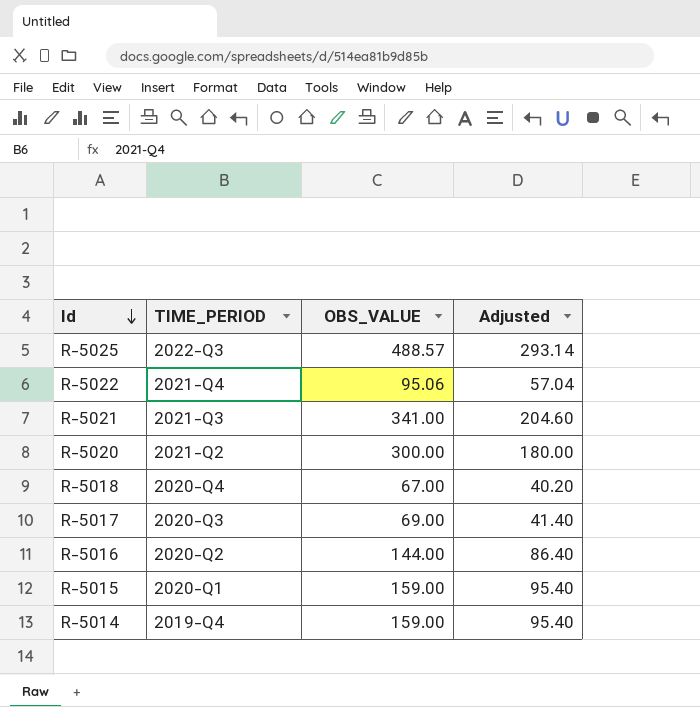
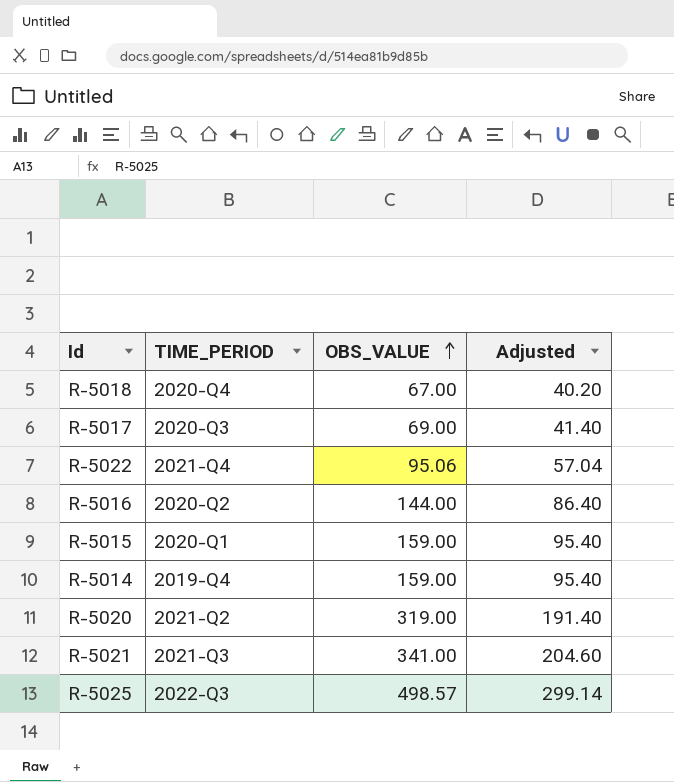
row order: Id descending -> OBS_VALUE ascending
R-5020 | OBS_VALUE: 300.00 -> 319.00
R-5020 | Adjusted: 180.00 -> 191.40
R-5025 | OBS_VALUE: 488.57 -> 498.57
R-5025 | Adjusted: 293.14 -> 299.14

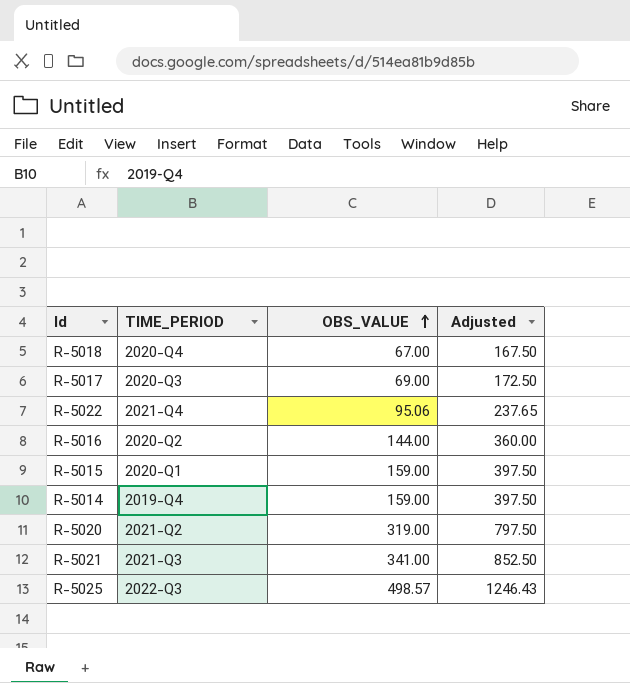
column Adjusted | formula: [OBS_VALUE] * 0.6 -> [OBS_VALUE] * 2.5

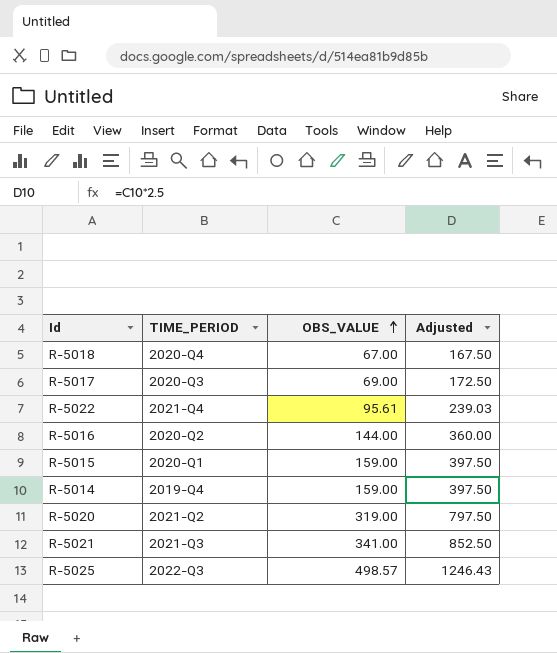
R-5022 | OBS_VALUE: 95.06 -> 95.61
R-5022 | Adjusted: 237.65 -> 239.03

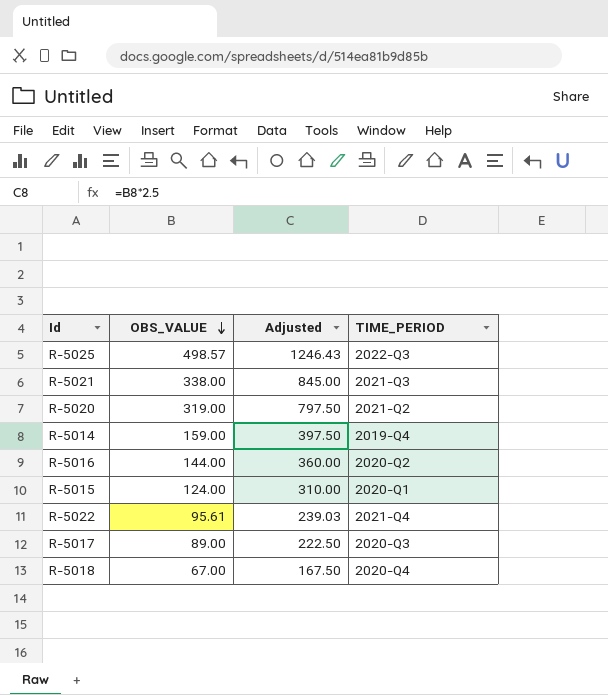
row order: OBS_VALUE ascending -> OBS_VALUE descending
column TIME_PERIOD | position: 2 -> 4
R-5021 | OBS_VALUE: 341.00 -> 338.00
R-5021 | Adjusted: 852.50 -> 845.00
R-5015 | OBS_VALUE: 159.00 -> 124.00
R-5015 | Adjusted: 397.50 -> 310.00
R-5017 | OBS_VALUE: 69.00 -> 89.00
R-5017 | Adjusted: 172.50 -> 222.50

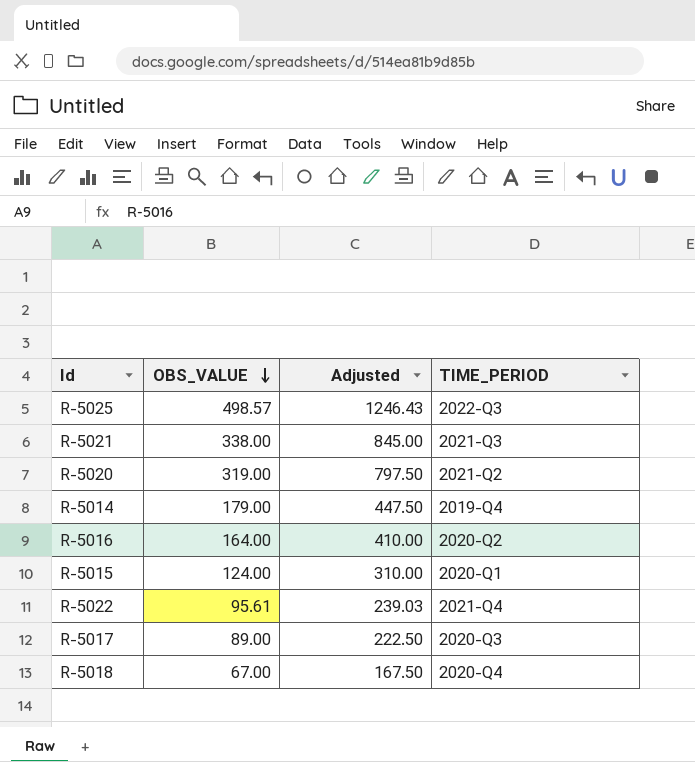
R-5014 | OBS_VALUE: 159.00 -> 179.00
R-5014 | Adjusted: 397.50 -> 447.50
R-5016 | OBS_VALUE: 144.00 -> 164.00
R-5016 | Adjusted: 360.00 -> 410.00

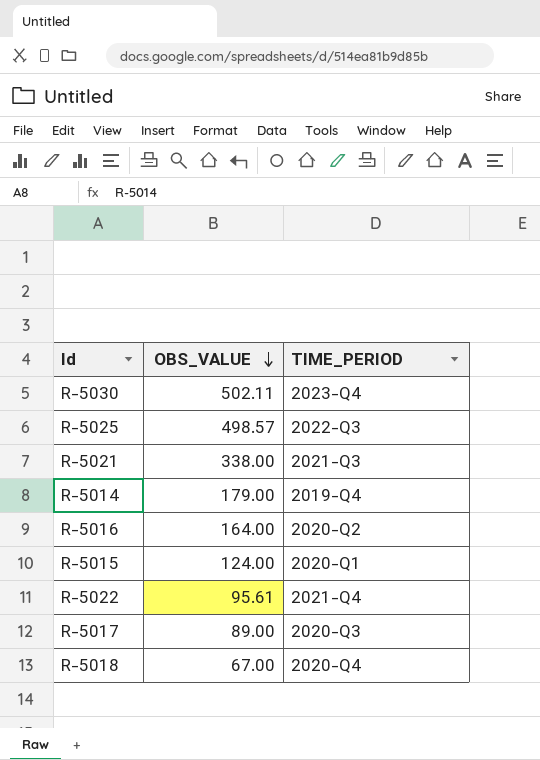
column Adjusted | formula: [OBS_VALUE] * 2.5 -> none
row R-5020: 319.00 | 797.50 | 2021-Q2 -> none
row R-5030: none -> 502.11 | 2023-Q4

